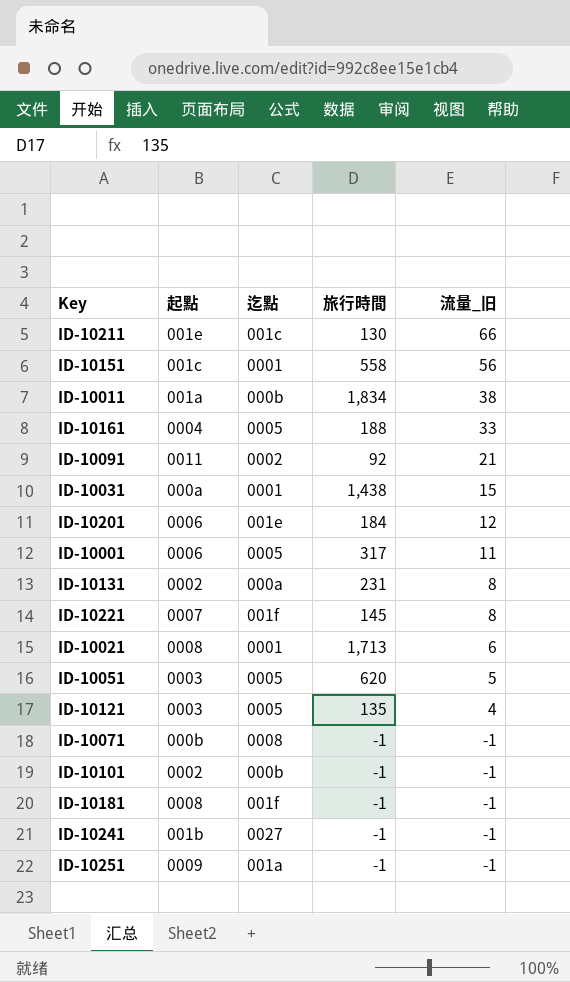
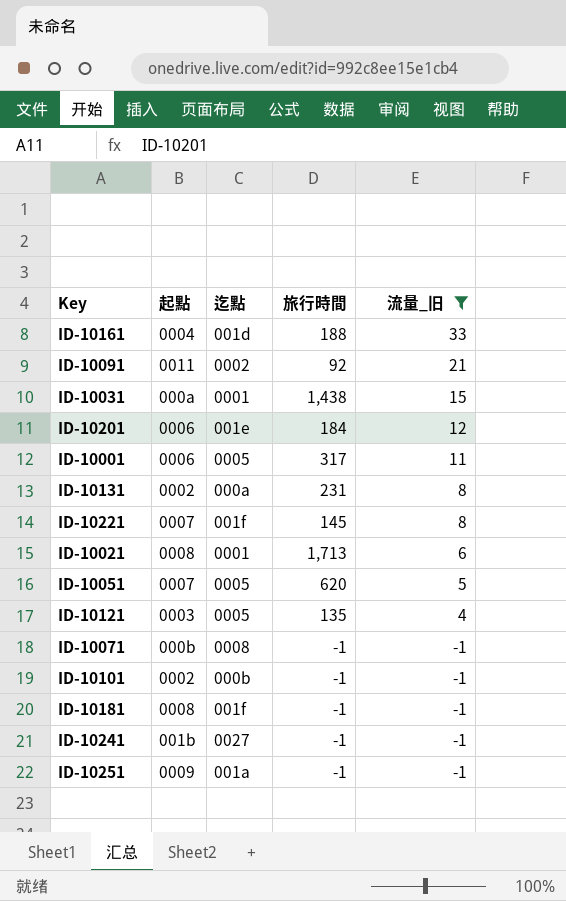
filter: none -> 流量_旧 <= 33
ID-10161 | 迄點: 0005 -> 001d
ID-10051 | 起點: 0003 -> 0007

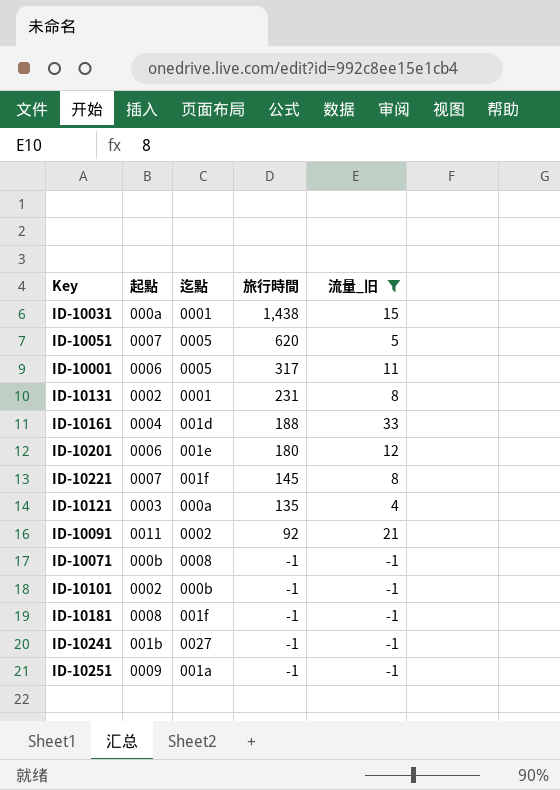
row order: 流量_旧 descending -> 旅行時間 descending
row ID-10021: 0008 | 0001 | 1,713 | 6 -> none
ID-10131 | 迄點: 000a -> 0001
ID-10201 | 旅行時間: 184 -> 180
ID-10121 | 迄點: 0005 -> 000a

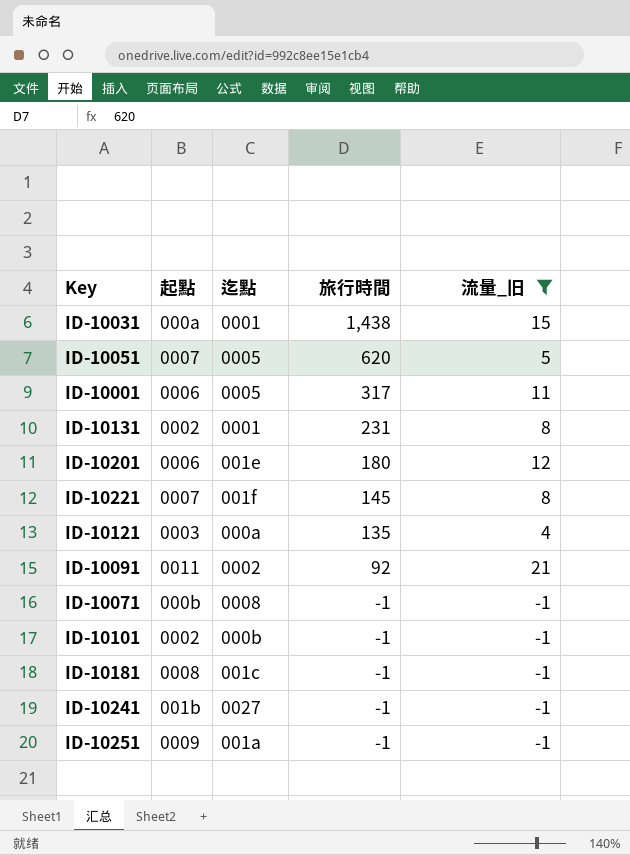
row ID-10161: 0004 | 001d | 188 | 33 -> none
ID-10181 | 迄點: 001f -> 001c

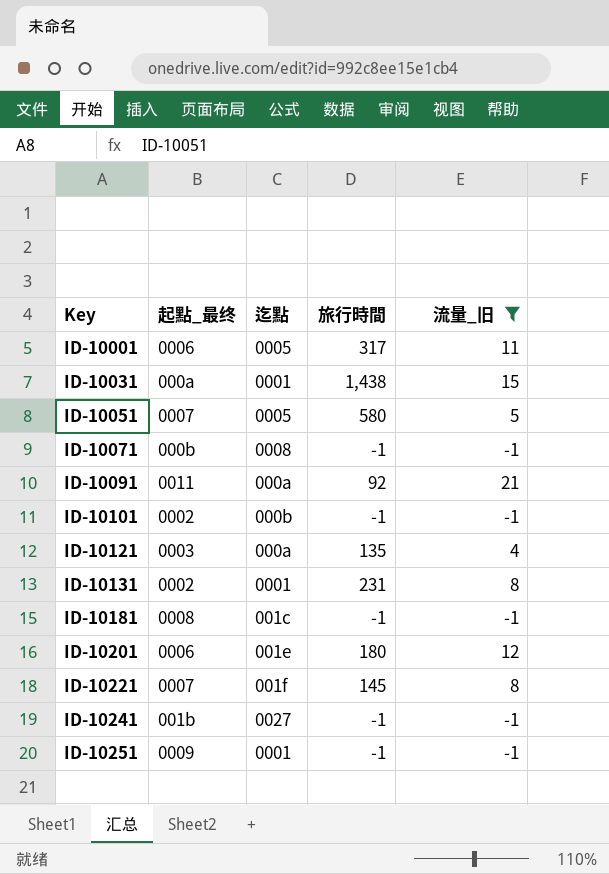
row order: 旅行時間 descending -> Key ascending
column name: 起點 -> 起點_最终
ID-10051 | 旅行時間: 620 -> 580
ID-10091 | 迄點: 0002 -> 000a
ID-10251 | 迄點: 001a -> 0001

